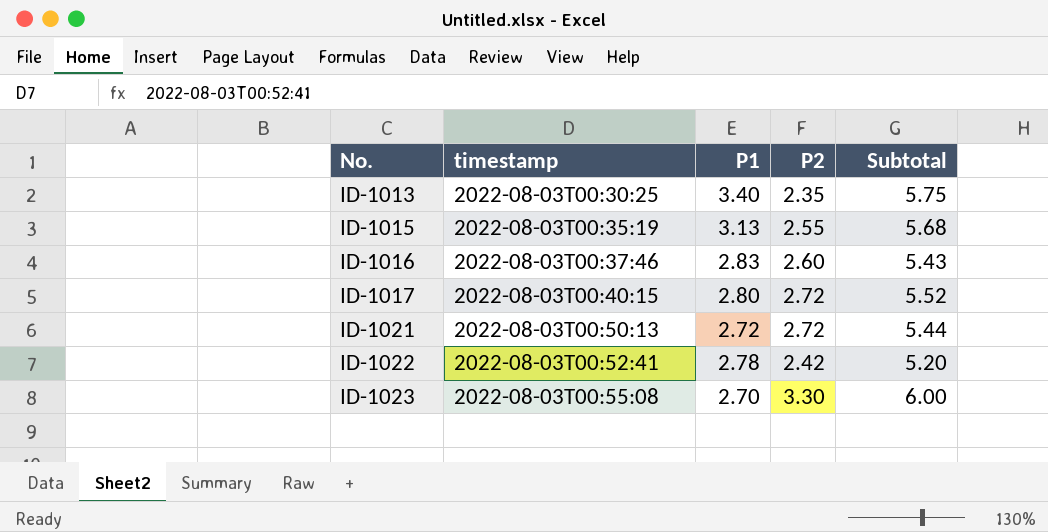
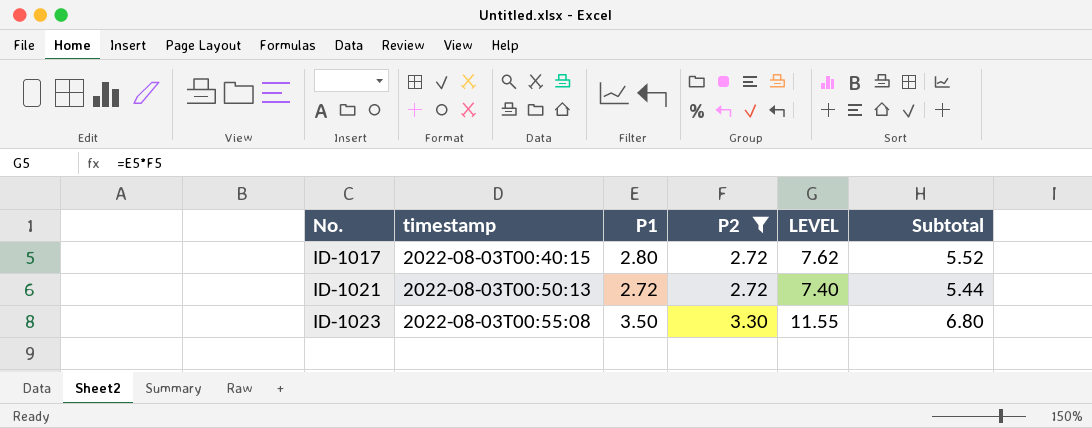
filter: none -> P2 >= 2.72
column LEVEL | formula: none -> [P1] * [P2]
ID-1023 | P1: 2.70 -> 3.50
ID-1023 | Subtotal: 6.00 -> 6.80

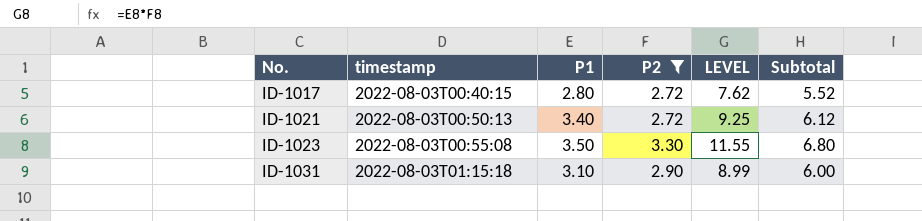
ID-1021 | P1: 2.72 -> 3.40
ID-1021 | LEVEL: 7.40 -> 9.25
ID-1021 | Subtotal: 5.44 -> 6.12
row ID-1031: none -> 2022-08-03T01:15:18 | 3.10 | 2.90 | 8.99 | 6.00

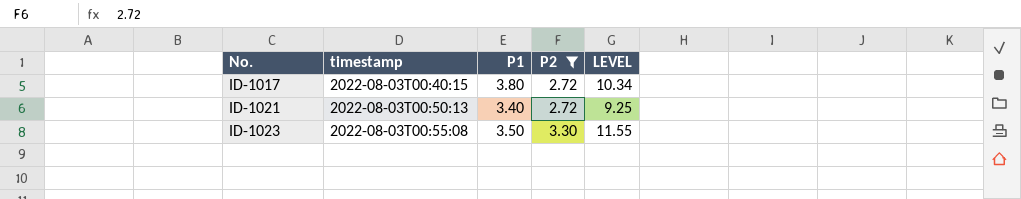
column Subtotal | formula: [P1] + [P2] -> none
row ID-1031: 2022-08-03T01:15:18 | 3.10 | 2.90 | 8.99 | 6.00 -> none
ID-1017 | P1: 2.80 -> 3.80
ID-1017 | LEVEL: 7.62 -> 10.34

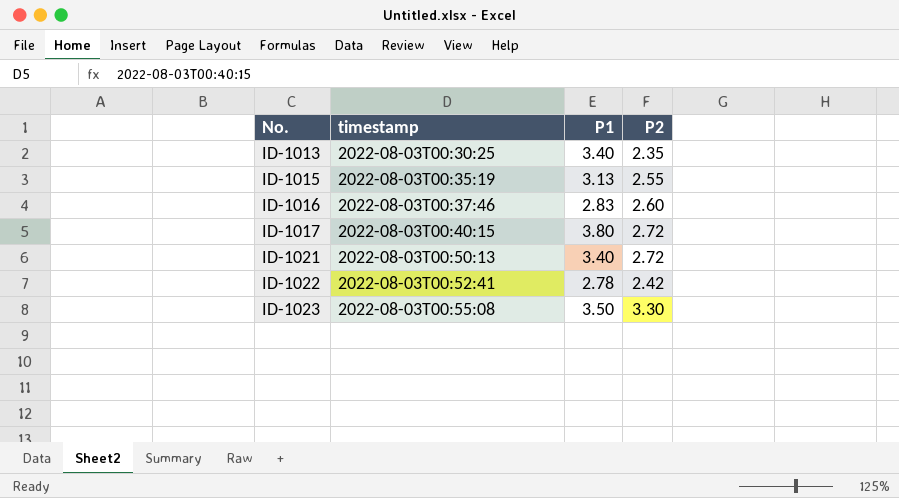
filter: P2 >= 2.72 -> none
column LEVEL | formula: [P1] * [P2] -> none

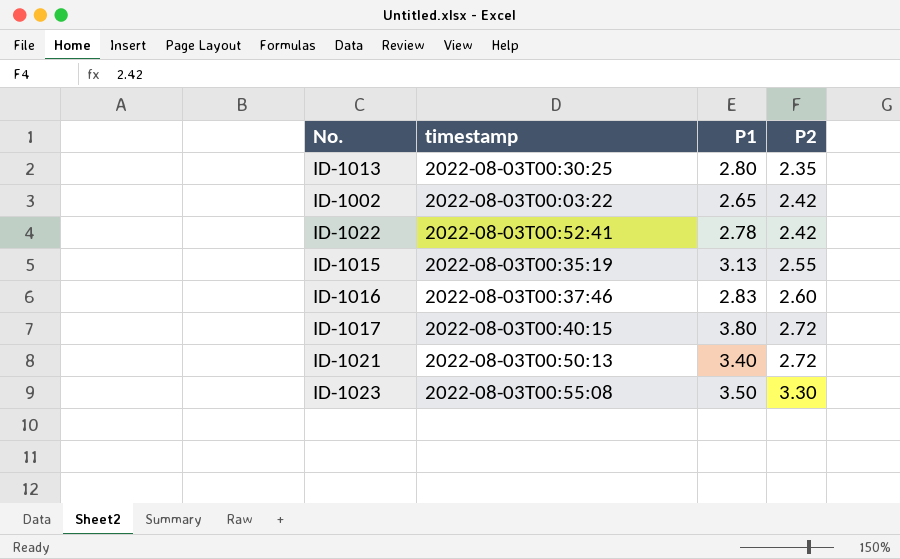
row order: No. ascending -> P2 ascending
ID-1013 | P1: 3.40 -> 2.80
row ID-1002: none -> 2022-08-03T00:03:22 | 2.65 | 2.42

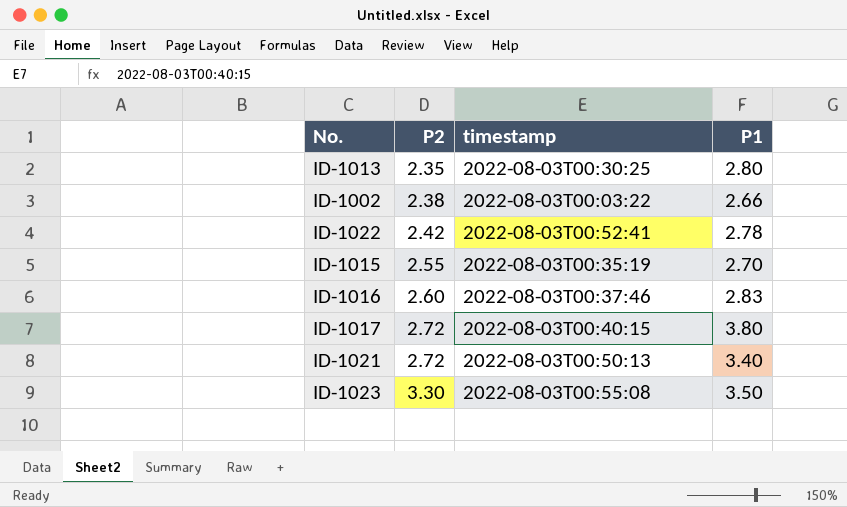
column P2 | position: 4 -> 2
ID-1002 | P2: 2.42 -> 2.38
ID-1002 | P1: 2.65 -> 2.66
ID-1015 | P1: 3.13 -> 2.70

